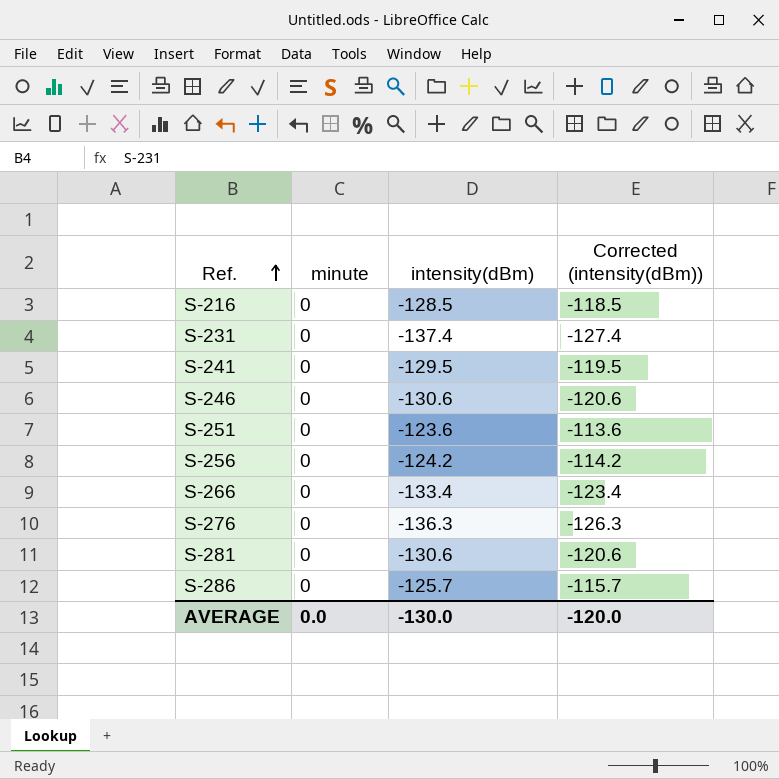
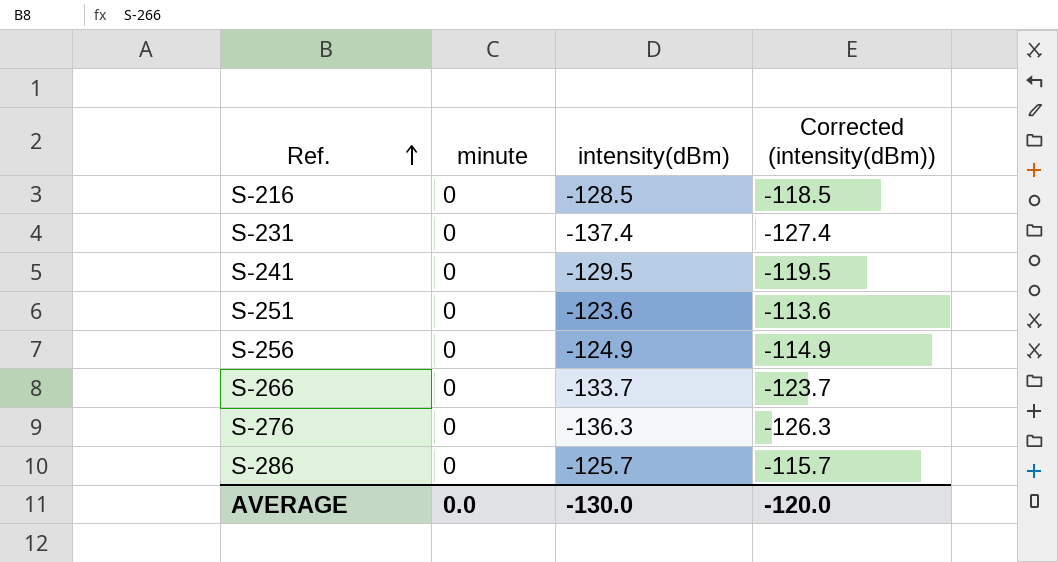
row S-246: 0 | -130.6 | -120.6 -> none
row S-281: 0 | -130.6 | -120.6 -> none
S-256 | intensity(dBm): -124.2 -> -124.9
S-256 | Corrected (intensity(dBm)): -114.2 -> -114.9
S-266 | intensity(dBm): -133.4 -> -133.7
S-266 | Corrected (intensity(dBm)): -123.4 -> -123.7

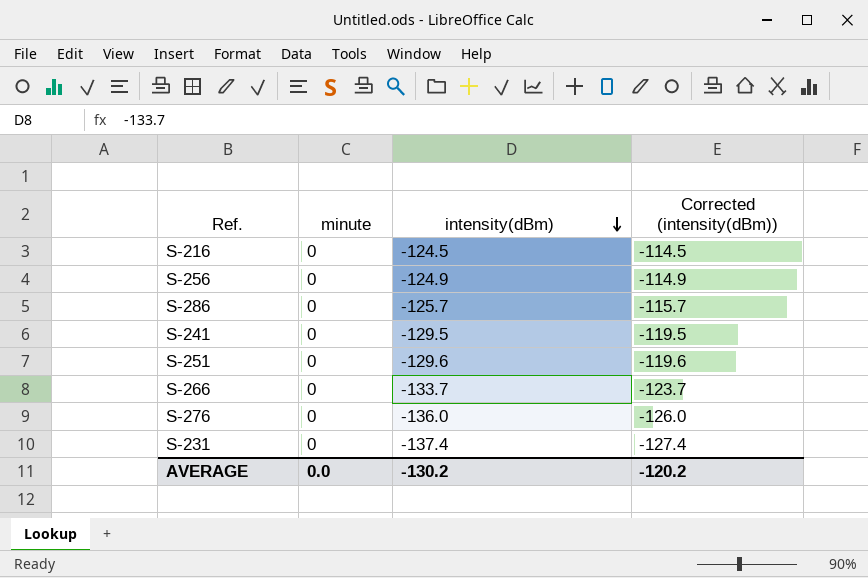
row order: Ref. ascending -> intensity(dBm) descending
S-216 | intensity(dBm): -128.5 -> -124.5
S-216 | Corrected (intensity(dBm)): -118.5 -> -114.5
S-251 | intensity(dBm): -123.6 -> -129.6
S-251 | Corrected (intensity(dBm)): -113.6 -> -119.6
S-276 | intensity(dBm): -136.3 -> -136.0
S-276 | Corrected (intensity(dBm)): -126.3 -> -126.0
AVERAGE | intensity(dBm): -130.0 -> -130.2
AVERAGE | Corrected (intensity(dBm)): -120.0 -> -120.2

